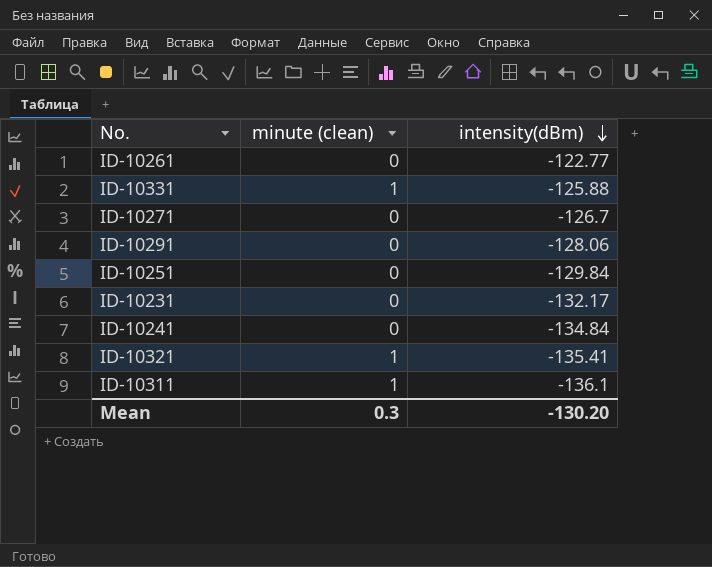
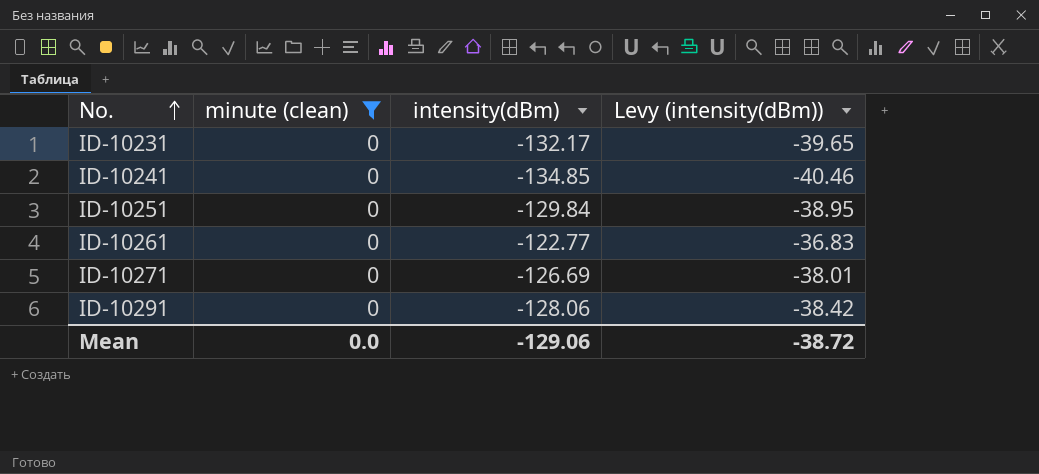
filter: none -> minute (clean) = 0
row order: intensity(dBm) descending -> No. ascending
column Levy (intensity(dBm)) | formula: none -> [intensity(dBm)] * 0.3
ID-10241 | intensity(dBm): -134.84 -> -134.85
ID-10271 | intensity(dBm): -126.7 -> -126.69
Mean | minute (clean): 0.3 -> 0.0
Mean | intensity(dBm): -130.20 -> -129.06

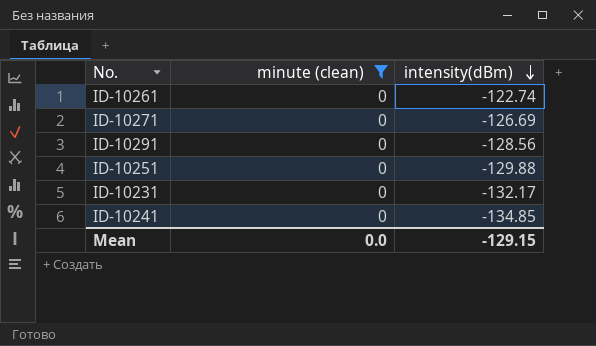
row order: No. ascending -> intensity(dBm) descending
column Levy (intensity(dBm)) | formula: [intensity(dBm)] * 0.3 -> none
ID-10261 | intensity(dBm): -122.77 -> -122.74
ID-10291 | intensity(dBm): -128.06 -> -128.56
ID-10251 | intensity(dBm): -129.84 -> -129.88
Mean | intensity(dBm): -129.06 -> -129.15

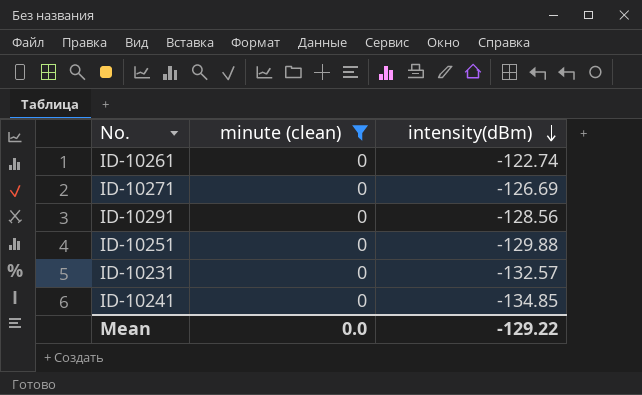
ID-10231 | intensity(dBm): -132.17 -> -132.57
Mean | intensity(dBm): -129.15 -> -129.22

